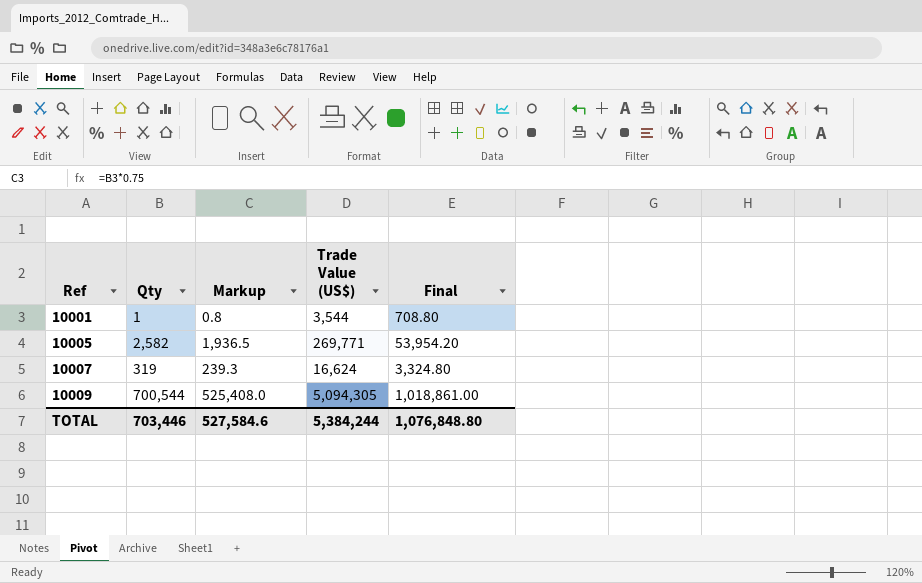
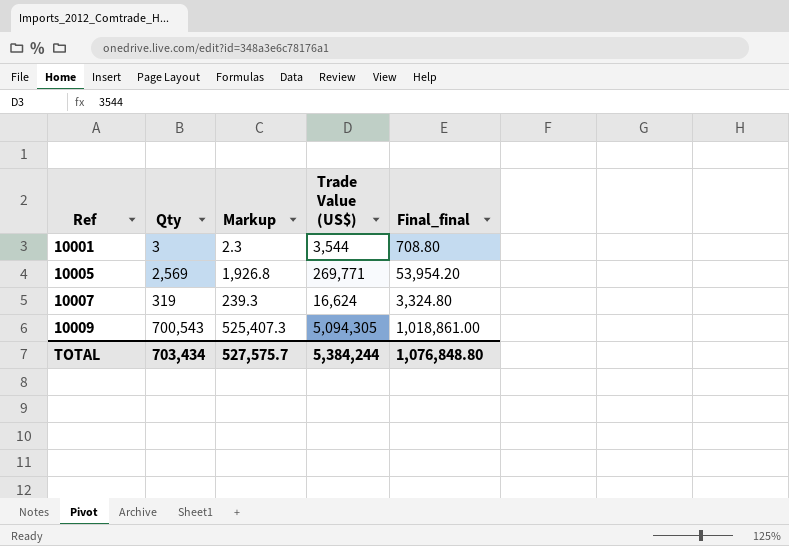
column name: Final -> Final_final
10001 | Qty: 1 -> 3
10001 | Markup: 0.8 -> 2.3
10005 | Qty: 2,582 -> 2,569
10005 | Markup: 1,936.5 -> 1,926.8
10009 | Qty: 700,544 -> 700,543
10009 | Markup: 525,408.0 -> 525,407.3
TOTAL | Qty: 703,446 -> 703,434
TOTAL | Markup: 527,584.6 -> 527,575.7

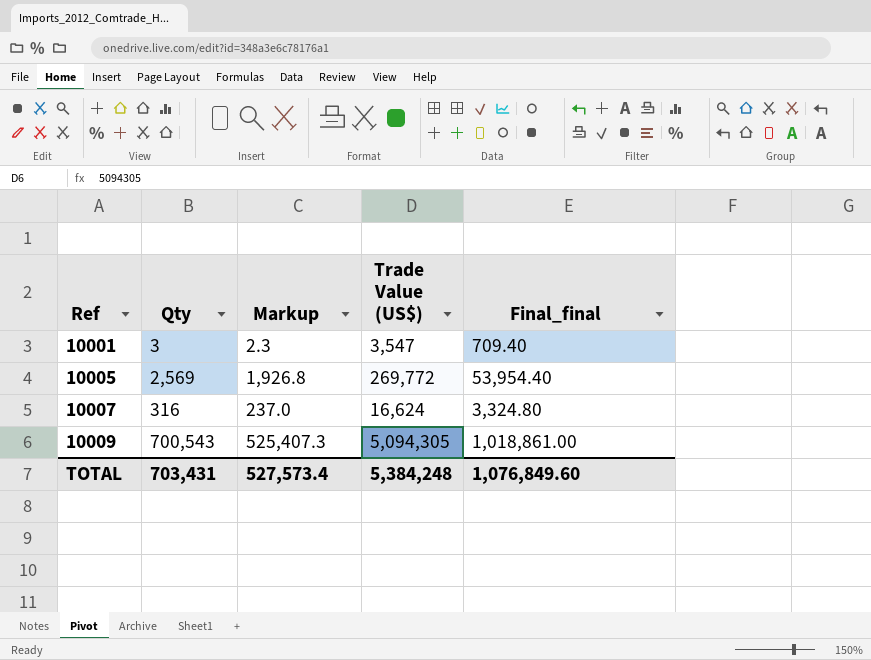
10001 | Trade Value (US$): 3,544 -> 3,547
10001 | Final_final: 708.80 -> 709.40
10005 | Trade Value (US$): 269,771 -> 269,772
10005 | Final_final: 53,954.20 -> 53,954.40
10007 | Qty: 319 -> 316
10007 | Markup: 239.3 -> 237.0
TOTAL | Qty: 703,434 -> 703,431
TOTAL | Markup: 527,575.7 -> 527,573.4
TOTAL | Trade Value (US$): 5,384,244 -> 5,384,248
TOTAL | Final_final: 1,076,848.80 -> 1,076,849.60

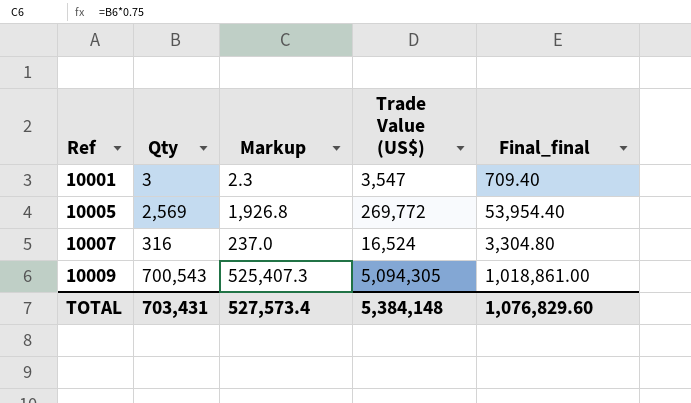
10007 | Trade Value (US$): 16,624 -> 16,524
10007 | Final_final: 3,324.80 -> 3,304.80
TOTAL | Trade Value (US$): 5,384,248 -> 5,384,148
TOTAL | Final_final: 1,076,849.60 -> 1,076,829.60

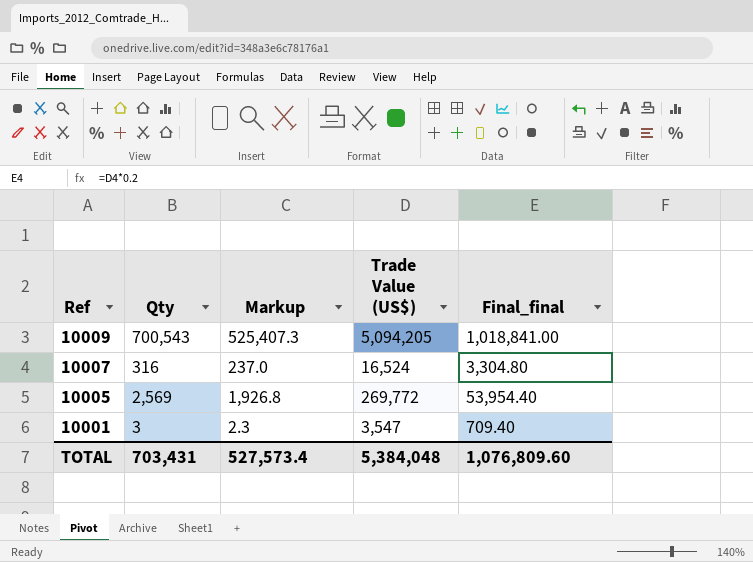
row order: Ref ascending -> Ref descending
10009 | Trade Value (US$): 5,094,305 -> 5,094,205
10009 | Final_final: 1,018,861.00 -> 1,018,841.00
TOTAL | Trade Value (US$): 5,384,148 -> 5,384,048
TOTAL | Final_final: 1,076,829.60 -> 1,076,809.60

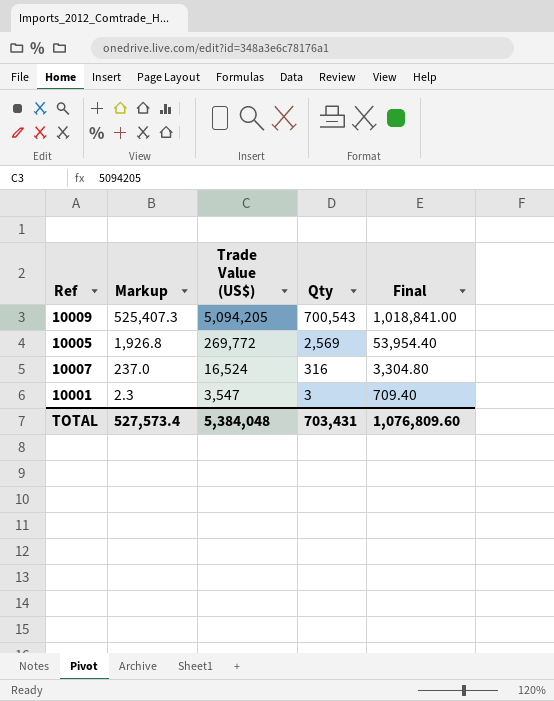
row order: Ref descending -> Markup descending
column Qty | position: 2 -> 4
column name: Final_final -> Final

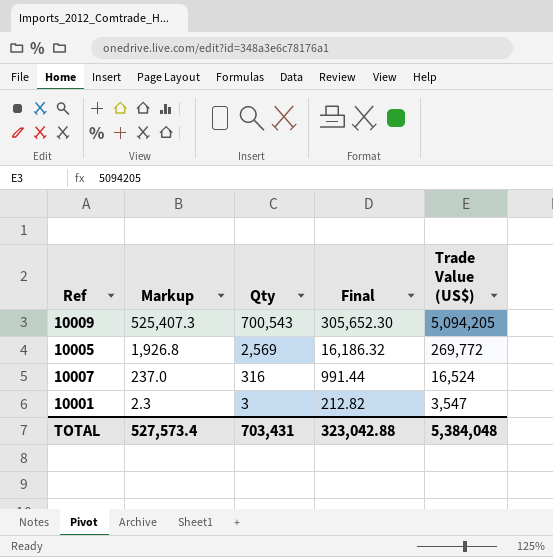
column Final | formula: [Trade Value (US$)] * 0.2 -> [Trade Value (US$)] * 0.06
column Trade Value (US$) | position: 3 -> 5
TOTAL | Final: 1,076,809.60 -> 323,042.88

